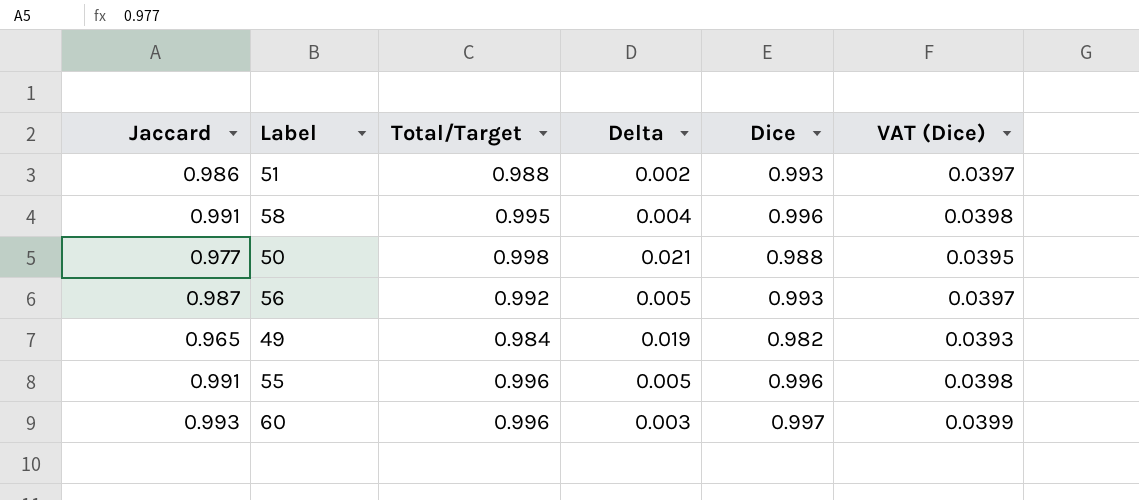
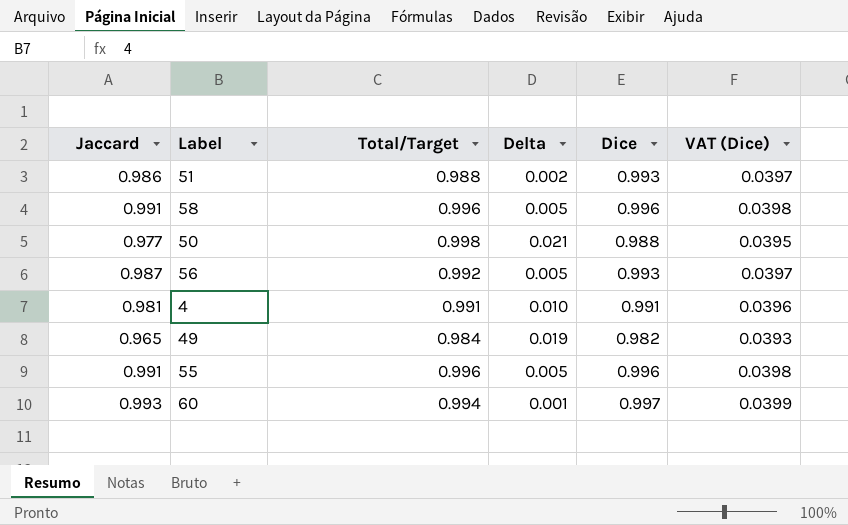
58 | Total/Target: 0.995 -> 0.996
58 | Delta: 0.004 -> 0.005
row 4: none -> 0.981 | 0.991 | 0.010 | 0.991 | 0.0396
60 | Total/Target: 0.996 -> 0.994
60 | Delta: 0.003 -> 0.001

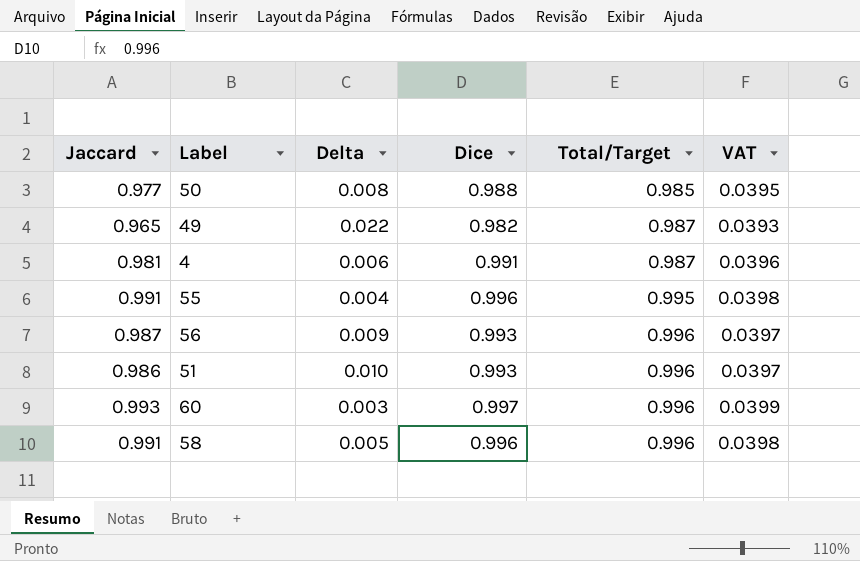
row order: none -> Total/Target ascending
column Total/Target | position: 3 -> 5
column name: VAT (Dice) -> VAT
50 | Delta: 0.021 -> 0.008
50 | Total/Target: 0.998 -> 0.985
49 | Delta: 0.019 -> 0.022
49 | Total/Target: 0.984 -> 0.987
4 | Delta: 0.010 -> 0.006
4 | Total/Target: 0.991 -> 0.987
55 | Delta: 0.005 -> 0.004
55 | Total/Target: 0.996 -> 0.995
56 | Delta: 0.005 -> 0.009
56 | Total/Target: 0.992 -> 0.996
51 | Delta: 0.002 -> 0.010
51 | Total/Target: 0.988 -> 0.996
60 | Delta: 0.001 -> 0.003
60 | Total/Target: 0.994 -> 0.996

